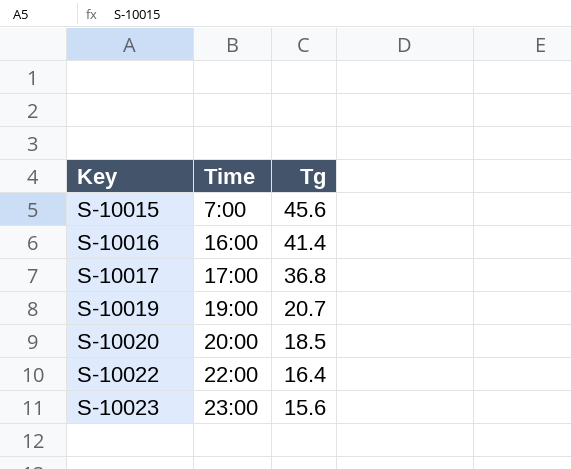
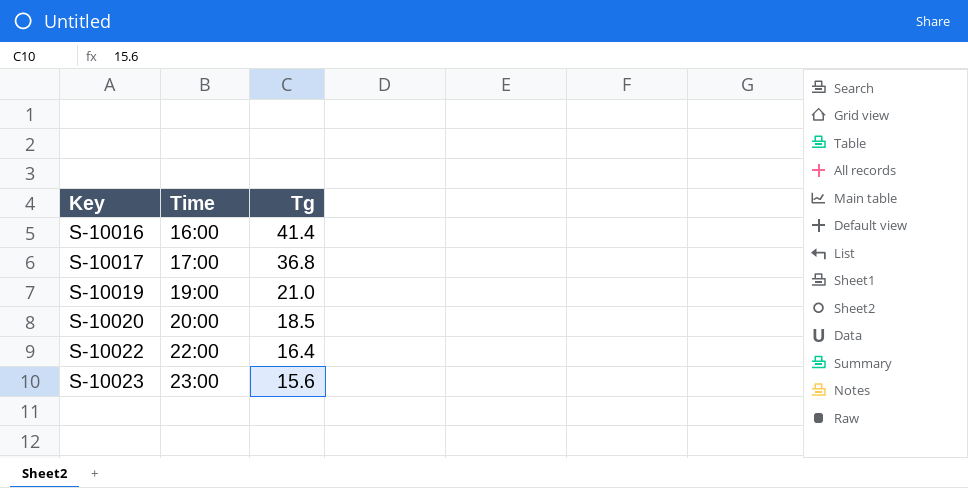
row S-10015: 7:00 | 45.6 -> none
S-10019 | Tg: 20.7 -> 21.0

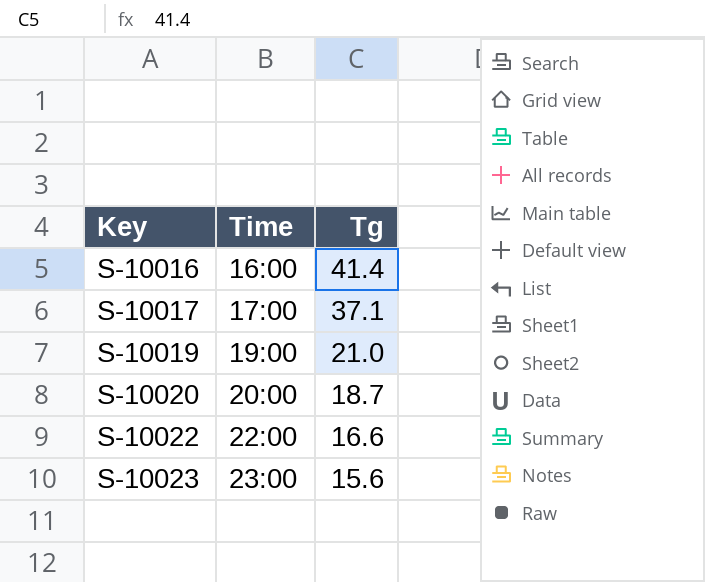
S-10017 | Tg: 36.8 -> 37.1
S-10020 | Tg: 18.5 -> 18.7
S-10022 | Tg: 16.4 -> 16.6

